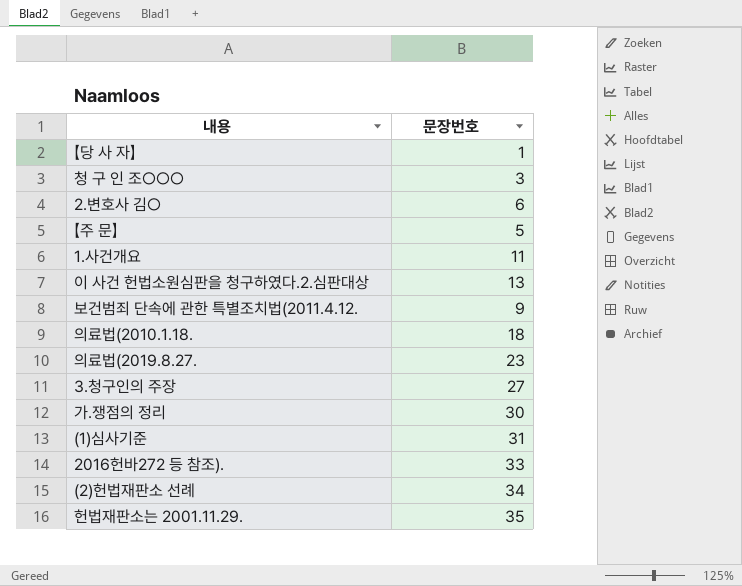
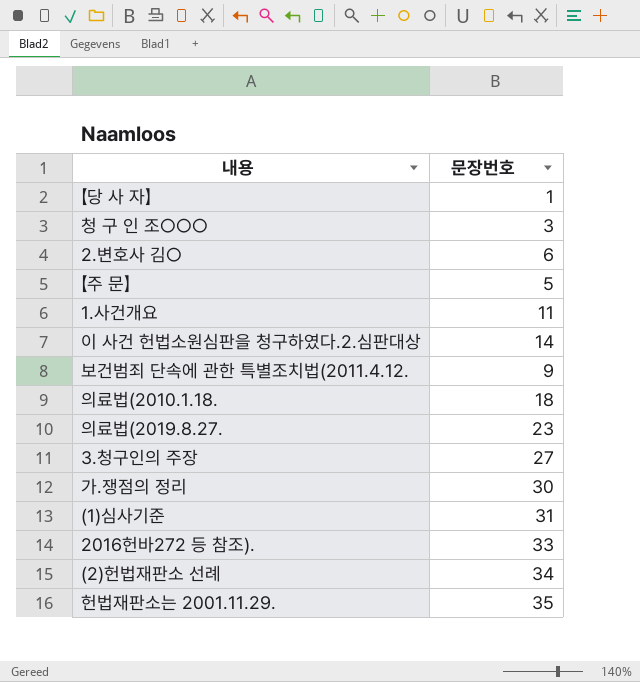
이 사건 헌법소원심판을 청구하였다.2.심판대상 | 문장번호: 13 -> 14

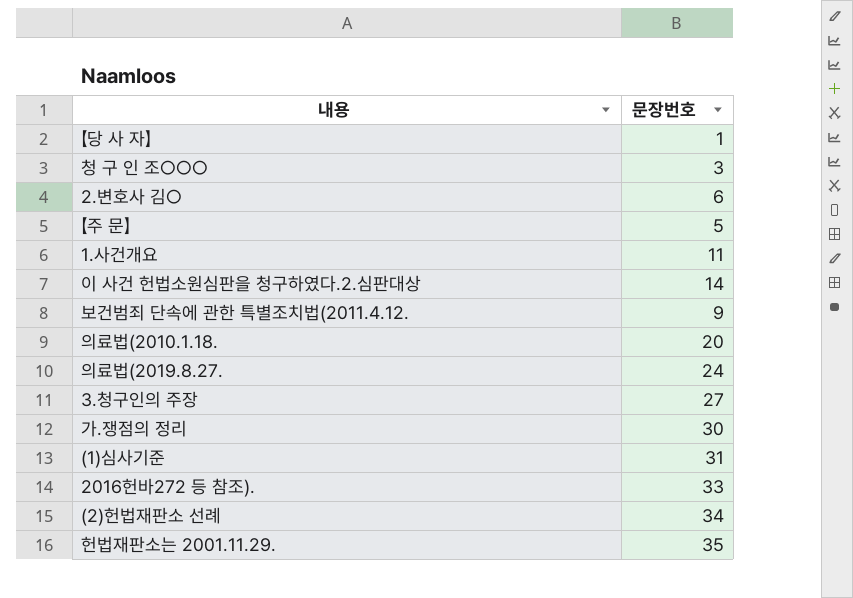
의료법(2010.1.18. | 문장번호: 18 -> 20
의료법(2019.8.27. | 문장번호: 23 -> 24

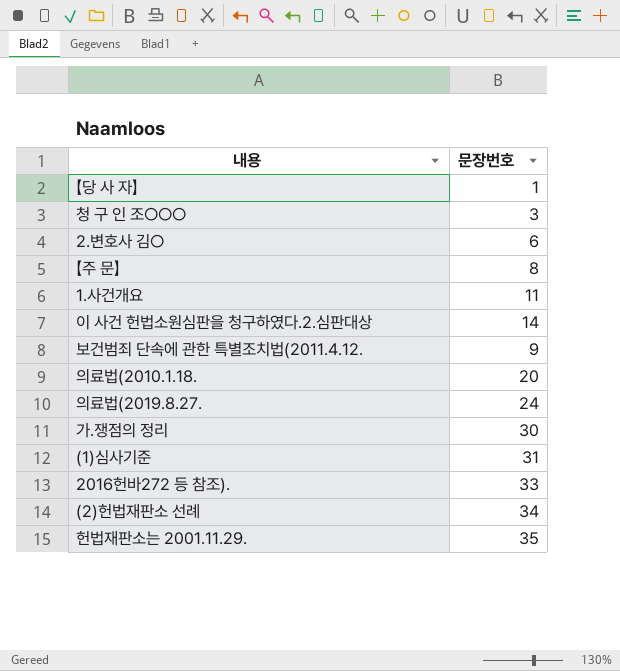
row 3.청구인의 주장: 27 -> none
【주 문】 | 문장번호: 5 -> 8

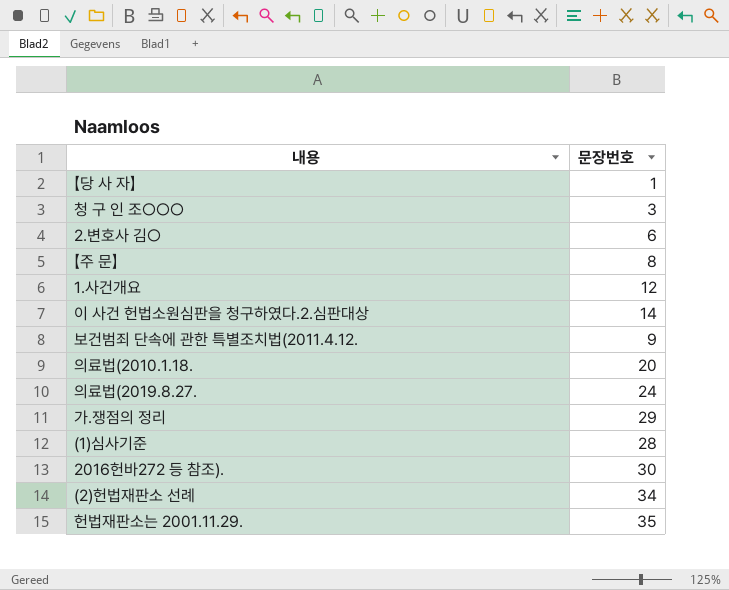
1.사건개요 | 문장번호: 11 -> 12
가.쟁점의 정리 | 문장번호: 30 -> 29
(1)심사기준 | 문장번호: 31 -> 28
2016헌바272 등 참조). | 문장번호: 33 -> 30

